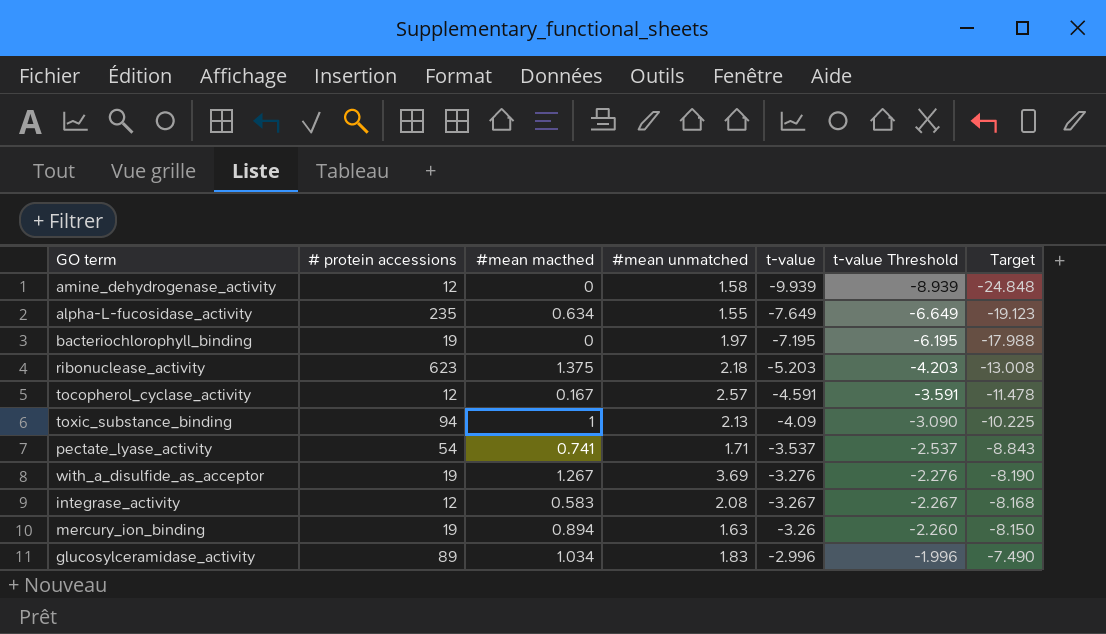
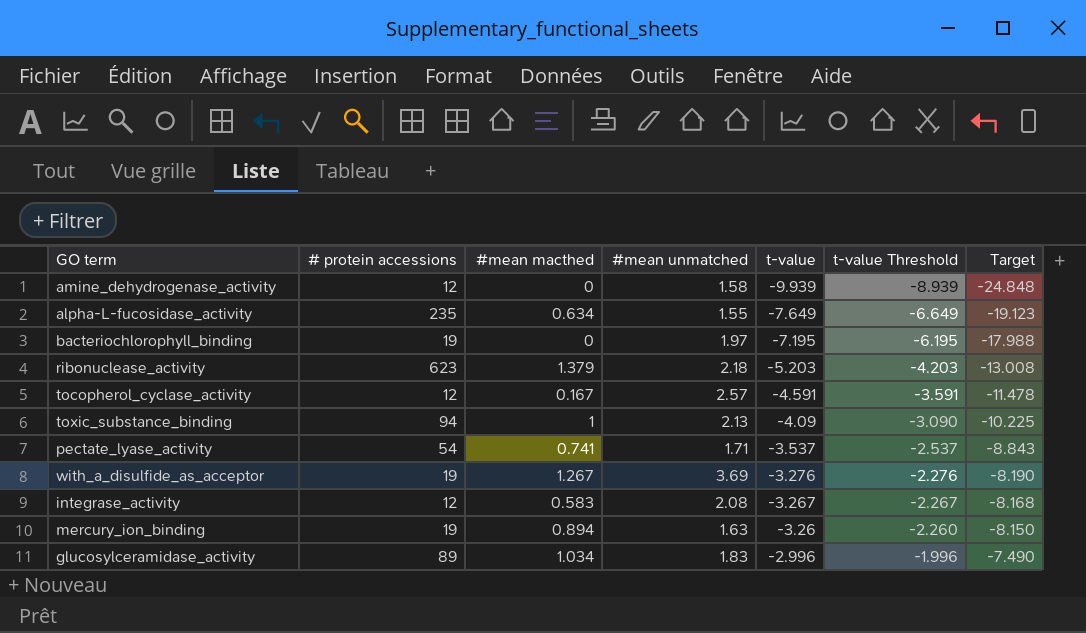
ribonuclease_activity | #mean macthed: 1.375 -> 1.379

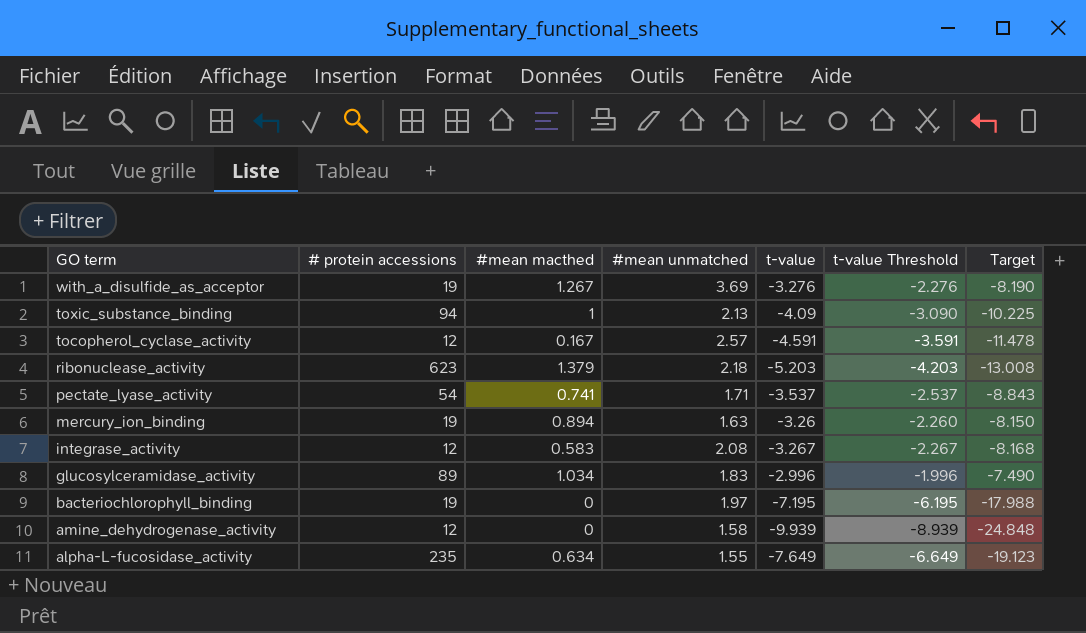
row order: t-value ascending -> GO term descending

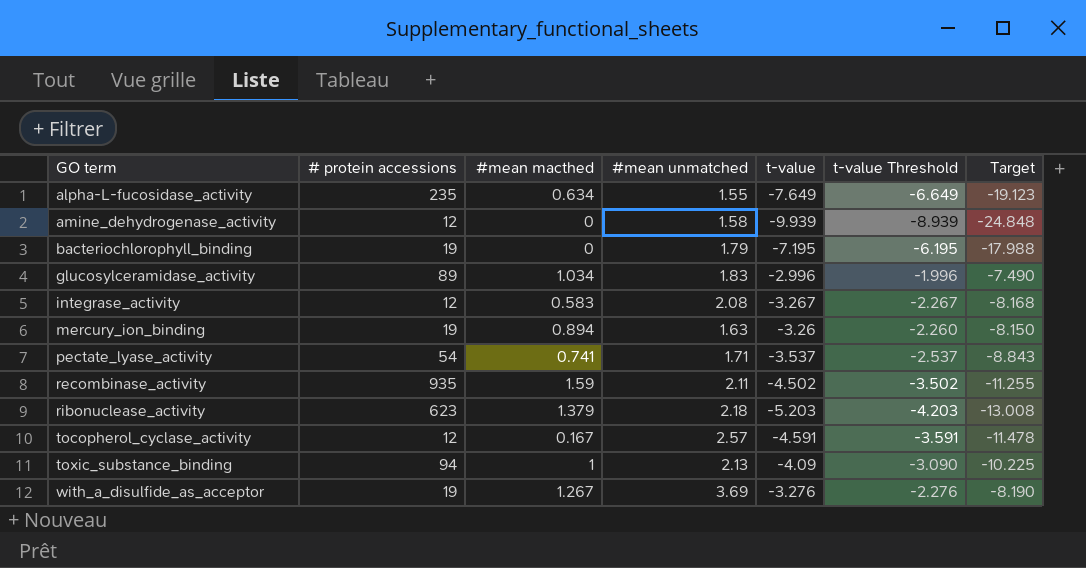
row order: GO term descending -> GO term ascending
bacteriochlorophyll_binding | #mean unmatched: 1.97 -> 1.79
row recombinase_activity: none -> 935 | 1.59 | 2.11 | -4.502 | -3.502 | -11.255

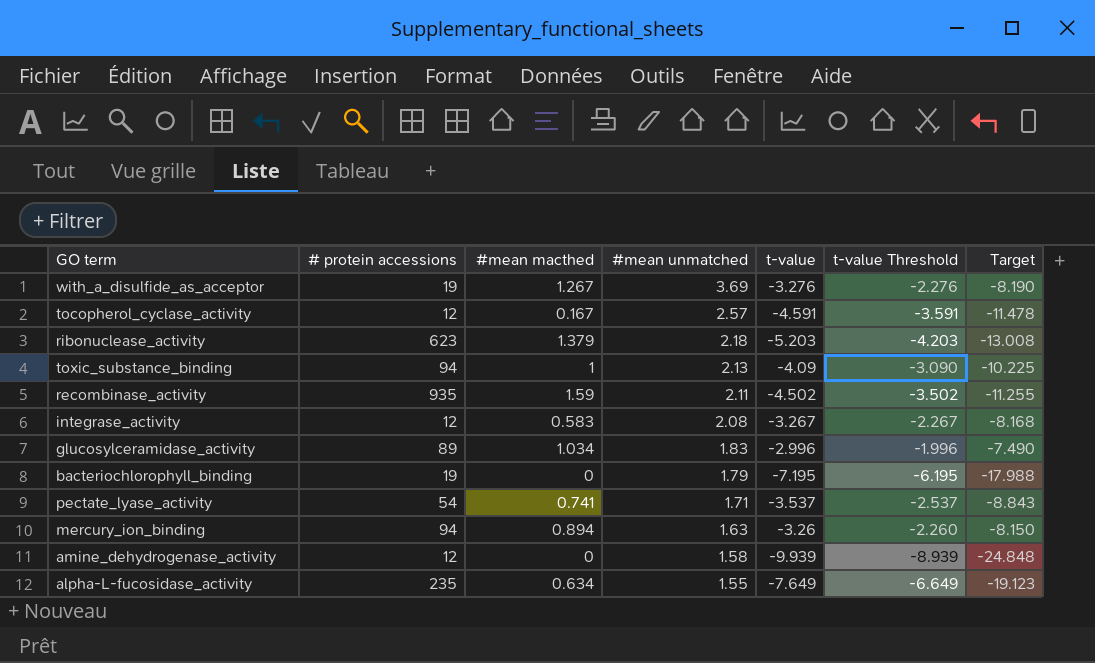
row order: GO term ascending -> #mean unmatched descending
mercury_ion_binding | # protein accessions: 19 -> 94

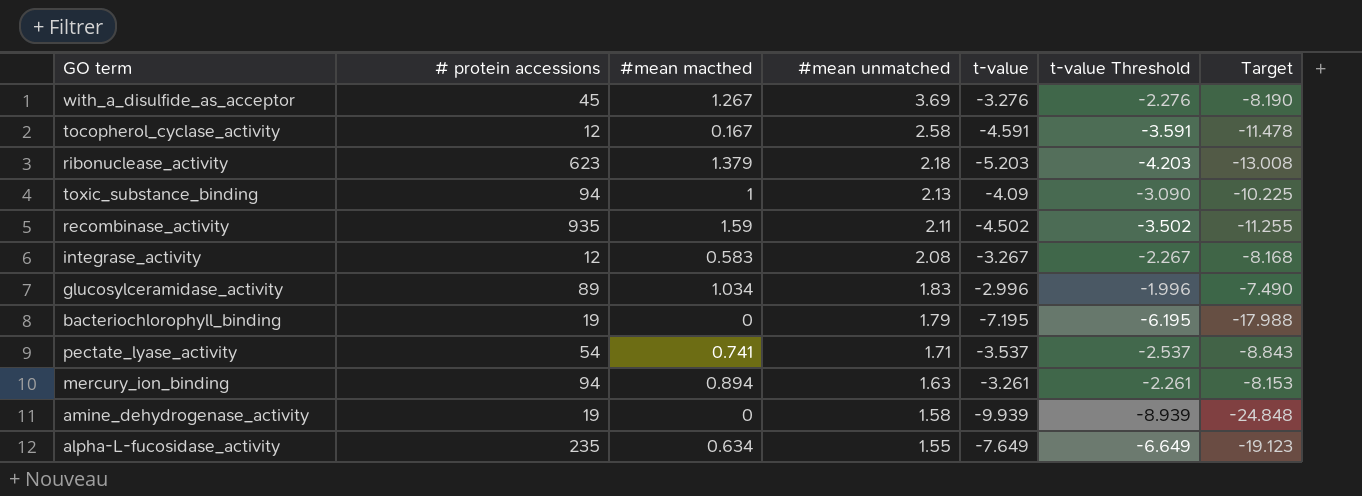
with_a_disulfide_as_acceptor | # protein accessions: 19 -> 45
tocopherol_cyclase_activity | #mean unmatched: 2.57 -> 2.58
mercury_ion_binding | t-value: -3.26 -> -3.261
mercury_ion_binding | t-value Threshold: -2.260 -> -2.261
mercury_ion_binding | Target: -8.150 -> -8.153
amine_dehydrogenase_activity | # protein accessions: 12 -> 19

